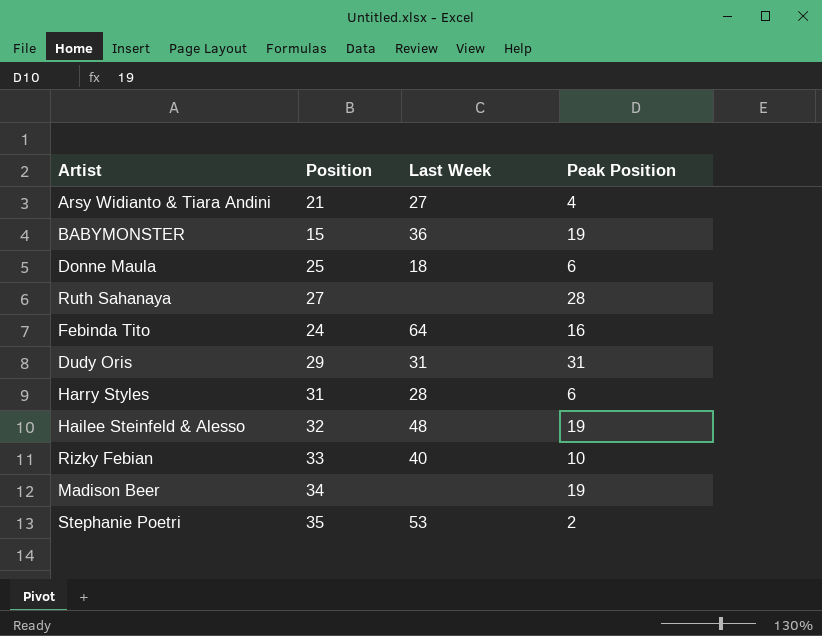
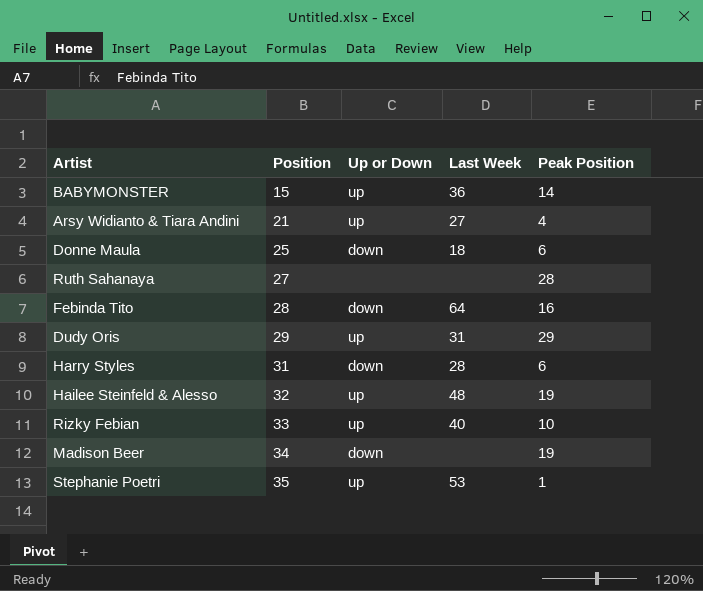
row order: none -> Position ascending
column Up or Down | position: none -> 3
BABYMONSTER | Peak Position: 19 -> 14
Febinda Tito | Position: 24 -> 28
Dudy Oris | Peak Position: 31 -> 29
Stephanie Poetri | Peak Position: 2 -> 1

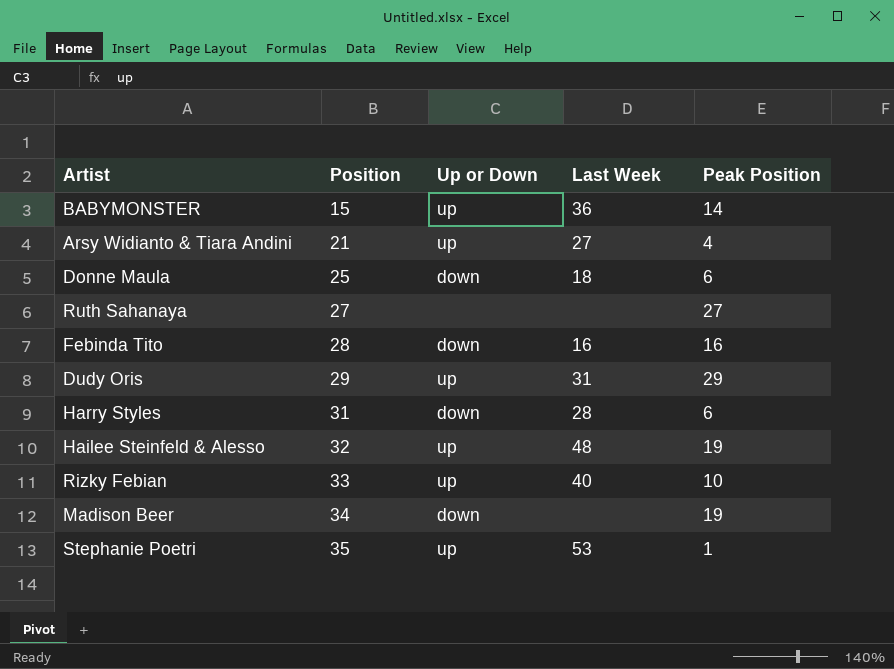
Ruth Sahanaya | Peak Position: 28 -> 27
Febinda Tito | Last Week: 64 -> 16

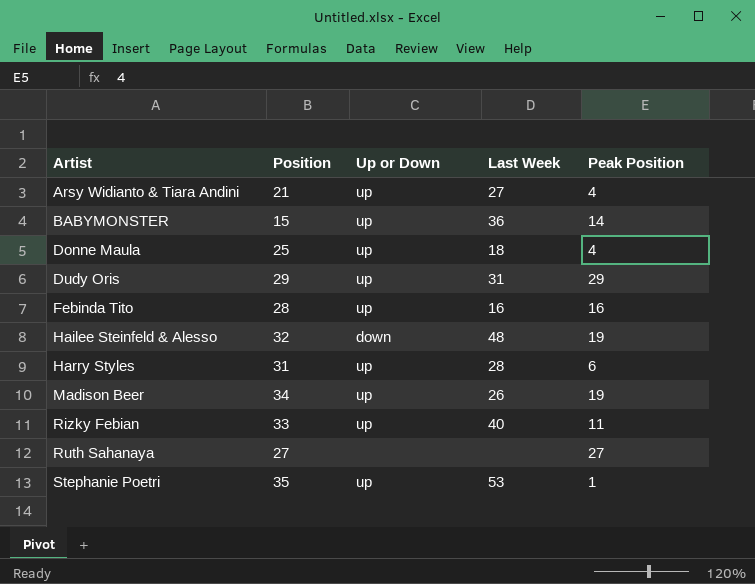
row order: Position ascending -> Artist ascending
Donne Maula | Up or Down: down -> up
Donne Maula | Peak Position: 6 -> 4
Febinda Tito | Up or Down: down -> up
Hailee Steinfeld & Alesso | Up or Down: up -> down
Harry Styles | Up or Down: down -> up
Madison Beer | Up or Down: down -> up
Madison Beer | Last Week: none -> 26
Rizky Febian | Peak Position: 10 -> 11

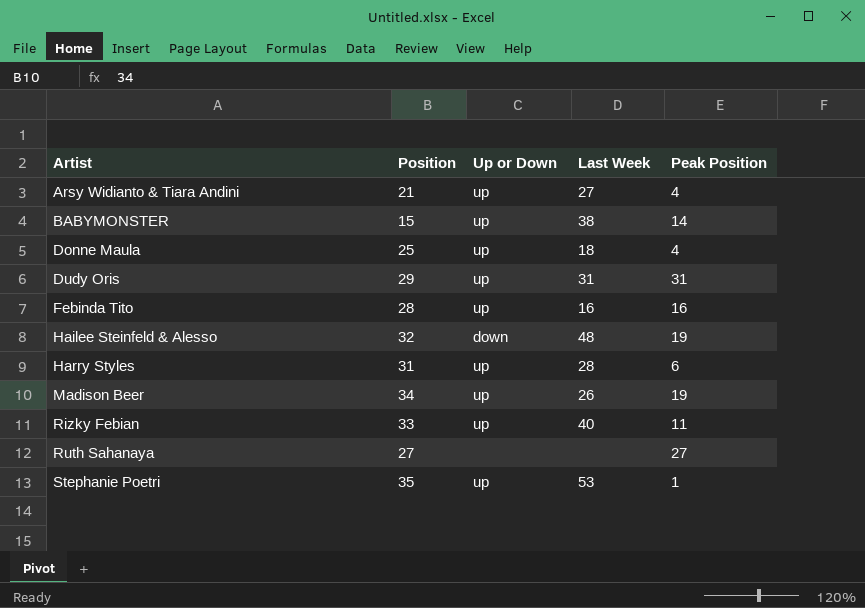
BABYMONSTER | Last Week: 36 -> 38
Dudy Oris | Peak Position: 29 -> 31

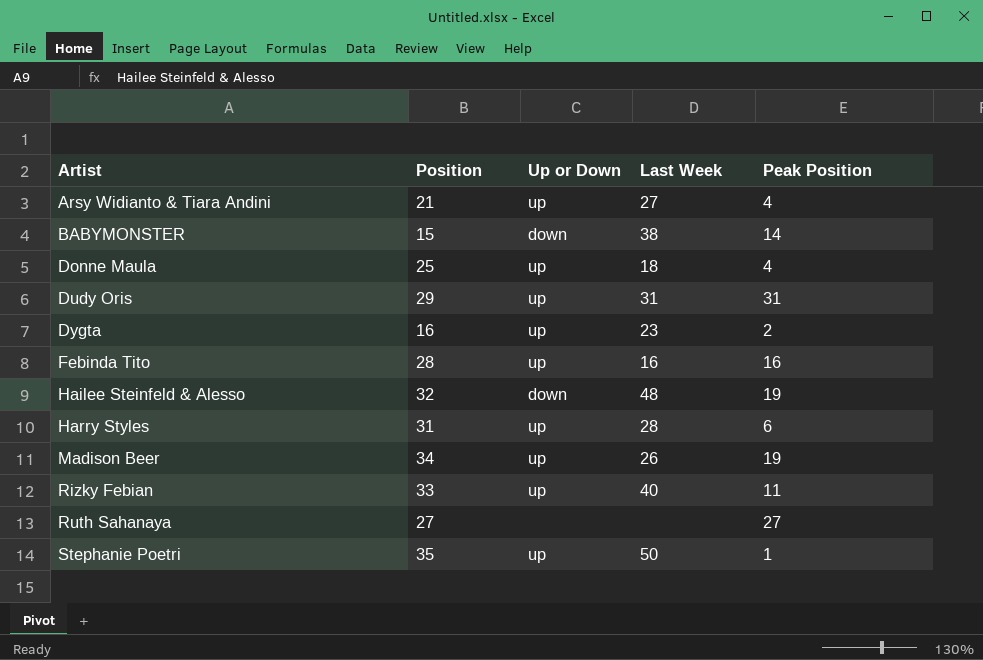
BABYMONSTER | Up or Down: up -> down
row Dygta: none -> 16 | up | 23 | 2
Stephanie Poetri | Last Week: 53 -> 50

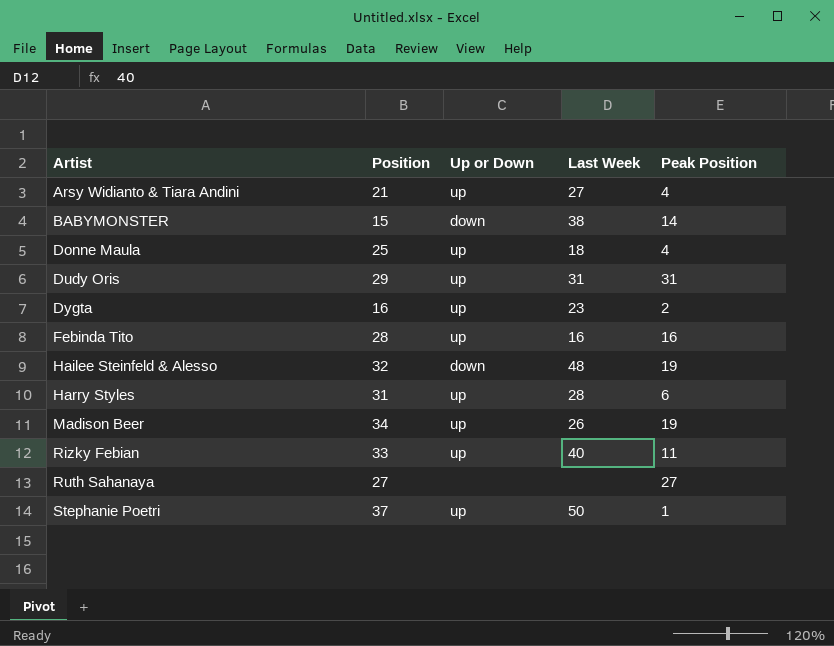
Stephanie Poetri | Position: 35 -> 37

